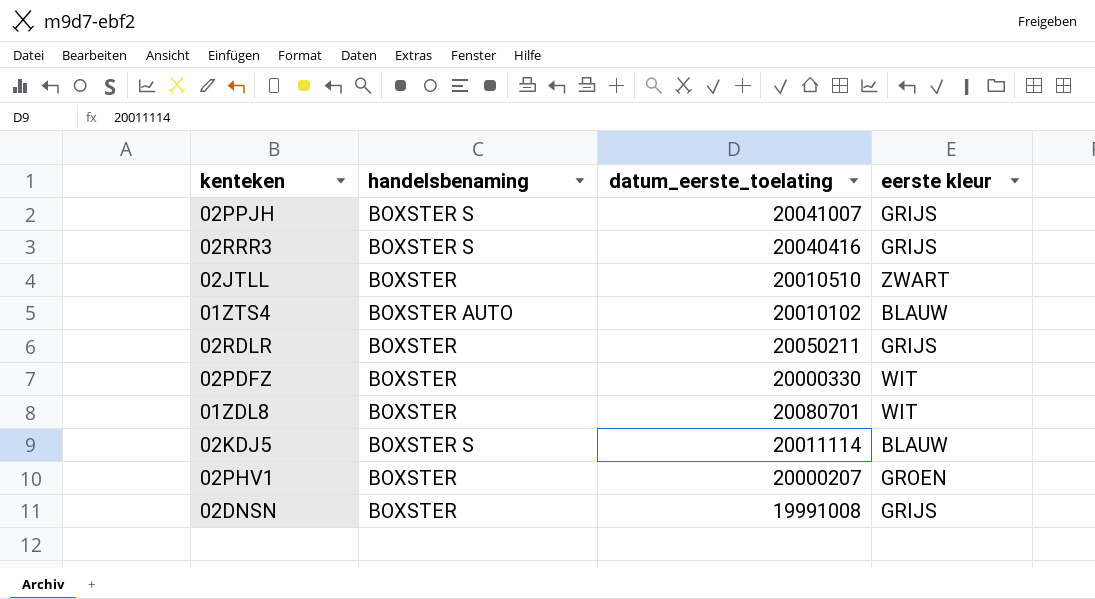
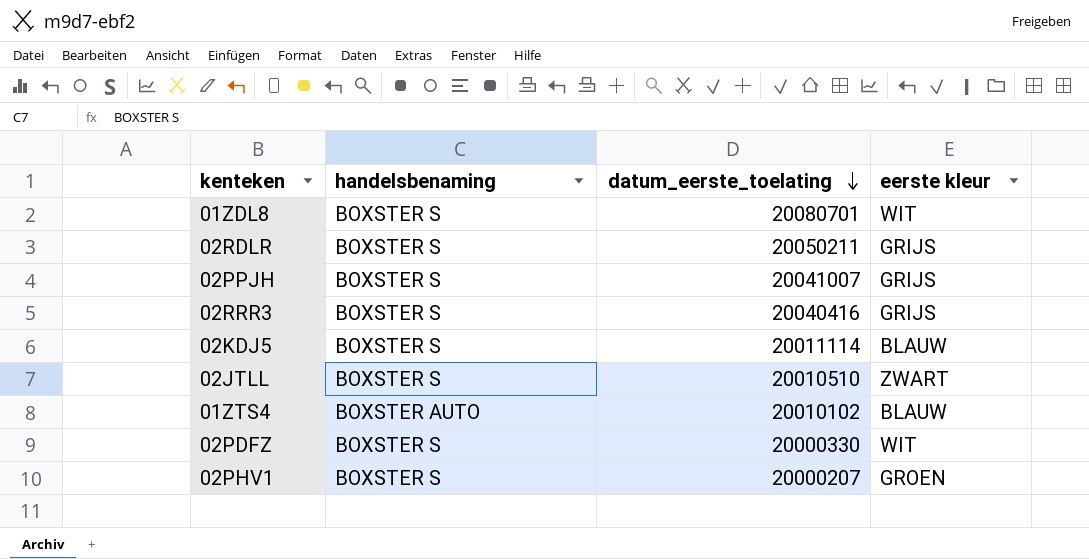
row order: none -> datum_eerste_toelating descending
row 02DNSN: BOXSTER | 19991008 | GRIJS -> none
01ZDL8 | handelsbenaming: BOXSTER -> BOXSTER S
02RDLR | handelsbenaming: BOXSTER -> BOXSTER S
02JTLL | handelsbenaming: BOXSTER -> BOXSTER S
02PDFZ | handelsbenaming: BOXSTER -> BOXSTER S
02PHV1 | handelsbenaming: BOXSTER -> BOXSTER S

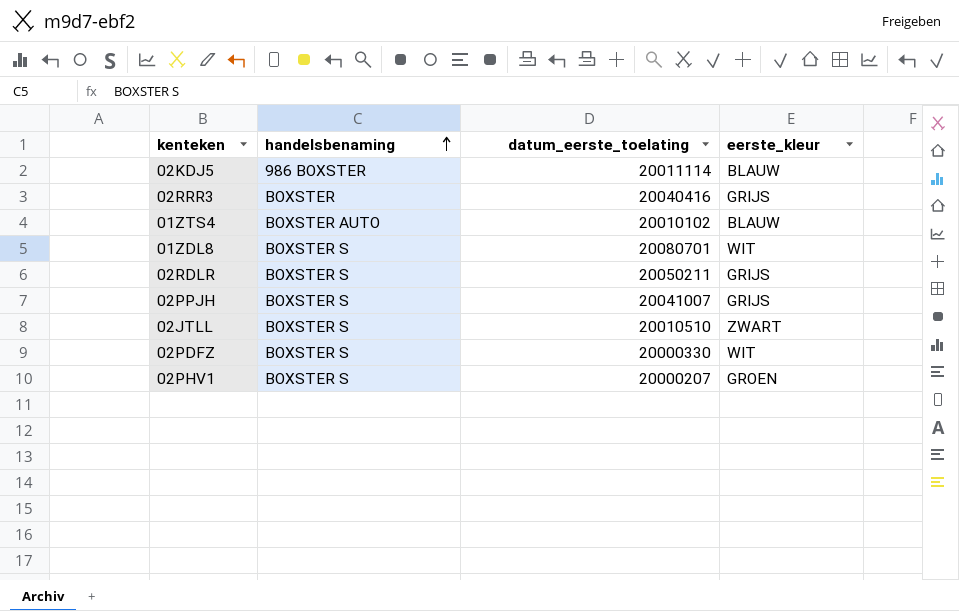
row order: datum_eerste_toelating descending -> handelsbenaming ascending
column name: eerste kleur -> eerste_kleur
02KDJ5 | handelsbenaming: BOXSTER S -> 986 BOXSTER
02RRR3 | handelsbenaming: BOXSTER S -> BOXSTER

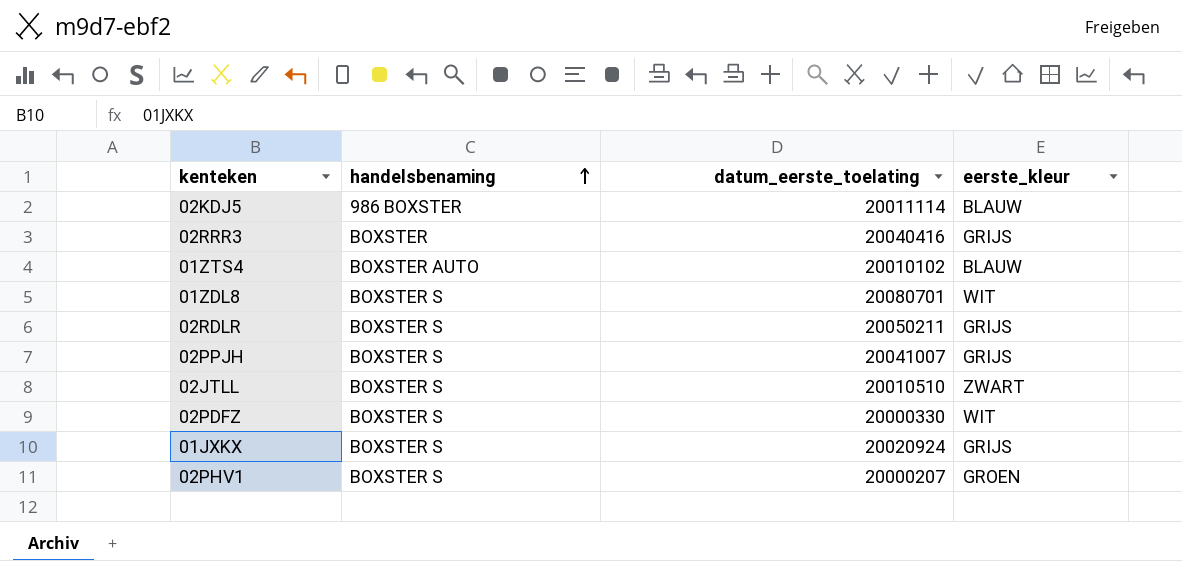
row 01JXKX: none -> BOXSTER S | 20020924 | GRIJS

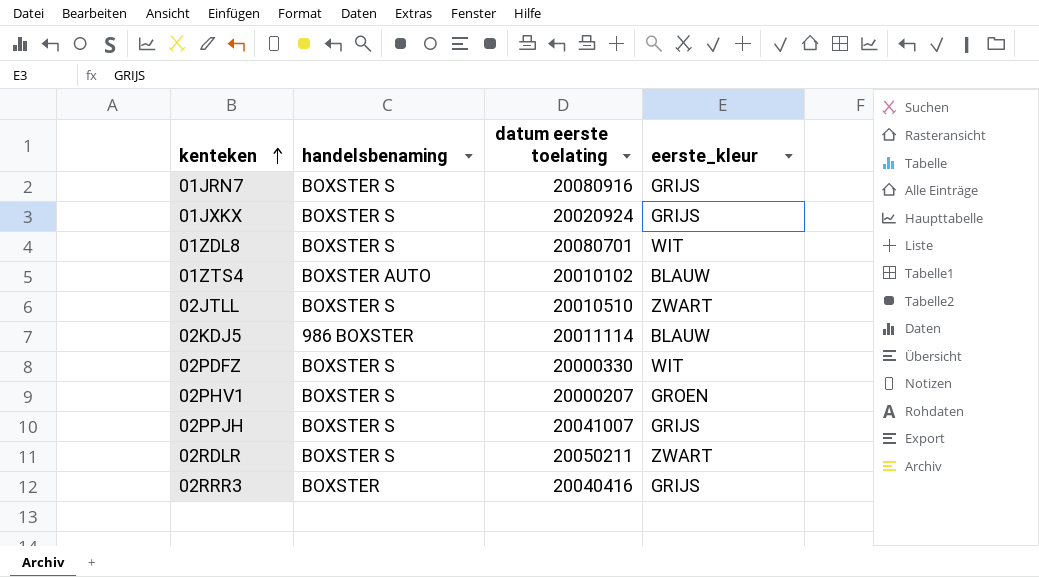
row order: handelsbenaming ascending -> kenteken ascending
column name: datum_eerste_toelating -> datum eerste toelating
row 01JRN7: none -> BOXSTER S | 20080916 | GRIJS
02RDLR | eerste_kleur: GRIJS -> ZWART

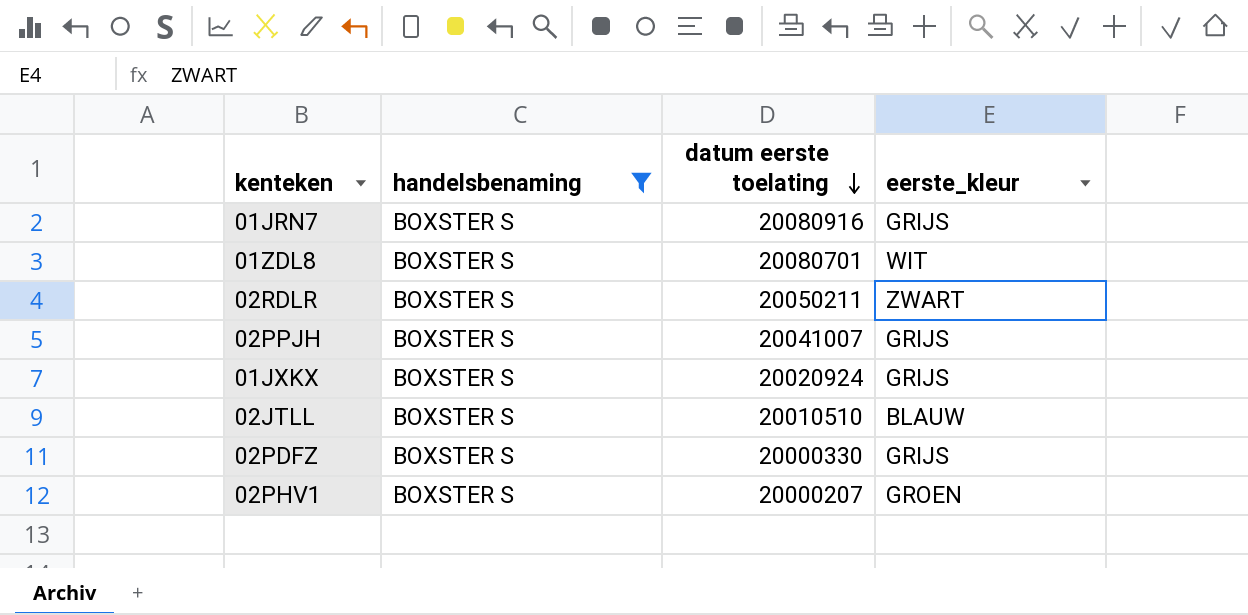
filter: none -> handelsbenaming = BOXSTER S
row order: kenteken ascending -> datum eerste toelating descending
02JTLL | eerste_kleur: ZWART -> BLAUW
02PDFZ | eerste_kleur: WIT -> GRIJS

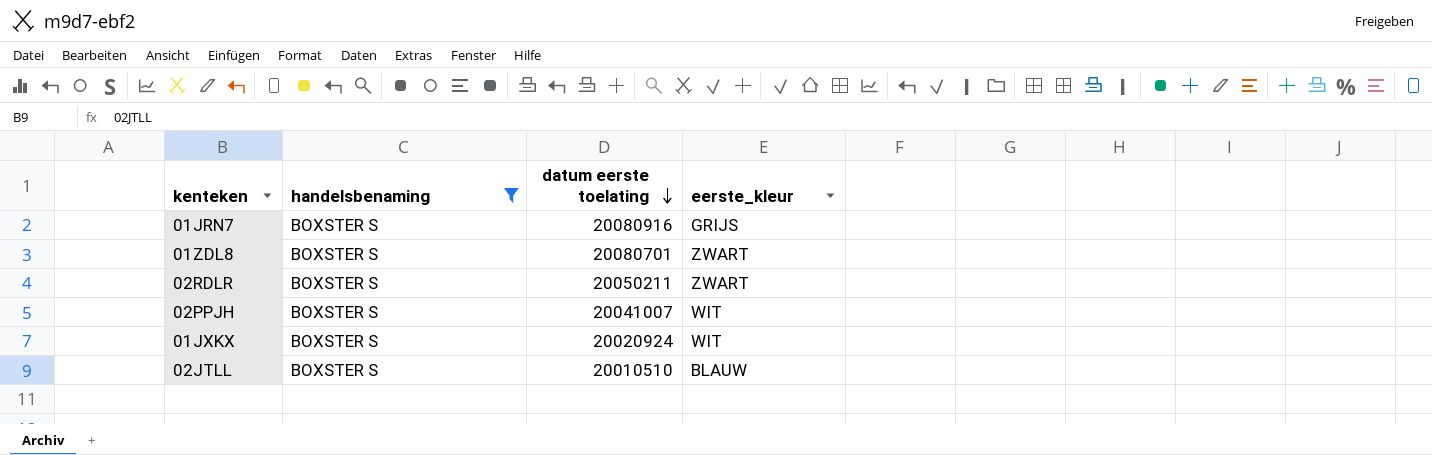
row 02PDFZ: BOXSTER S | 20000330 | GRIJS -> none
row 02PHV1: BOXSTER S | 20000207 | GROEN -> none
01ZDL8 | eerste_kleur: WIT -> ZWART
02PPJH | eerste_kleur: GRIJS -> WIT
01JXKX | eerste_kleur: GRIJS -> WIT

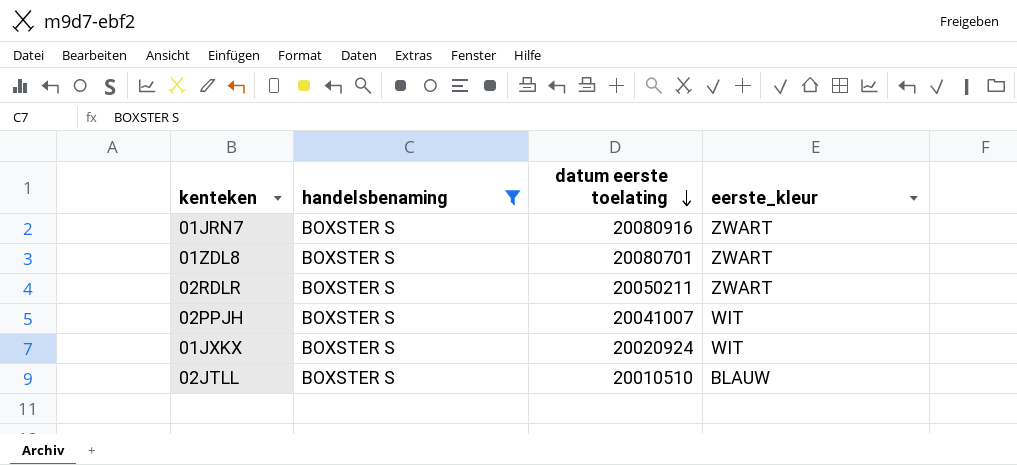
01JRN7 | eerste_kleur: GRIJS -> ZWART

